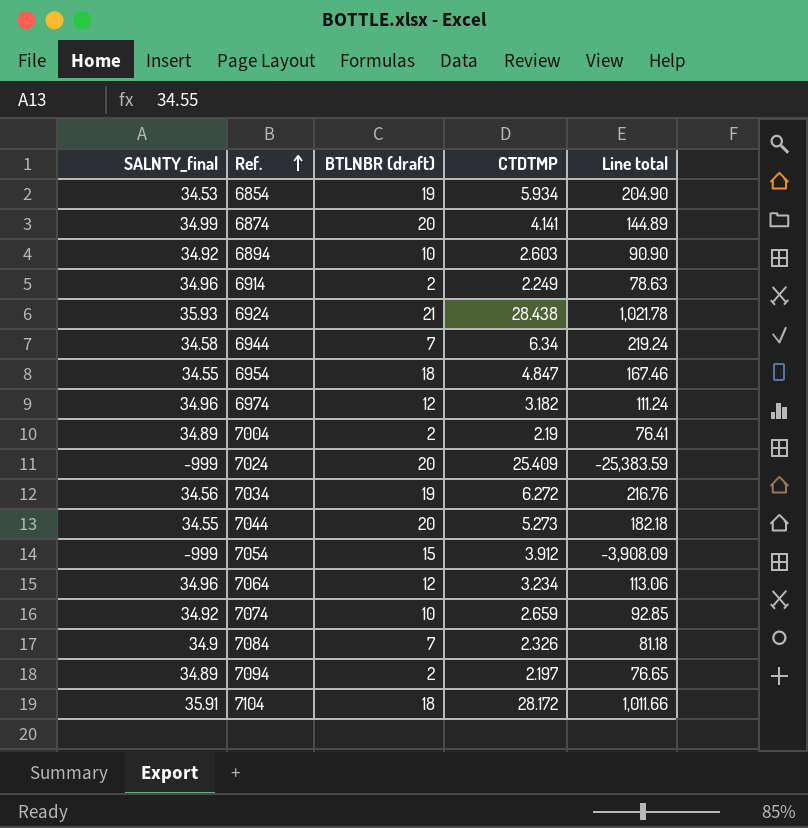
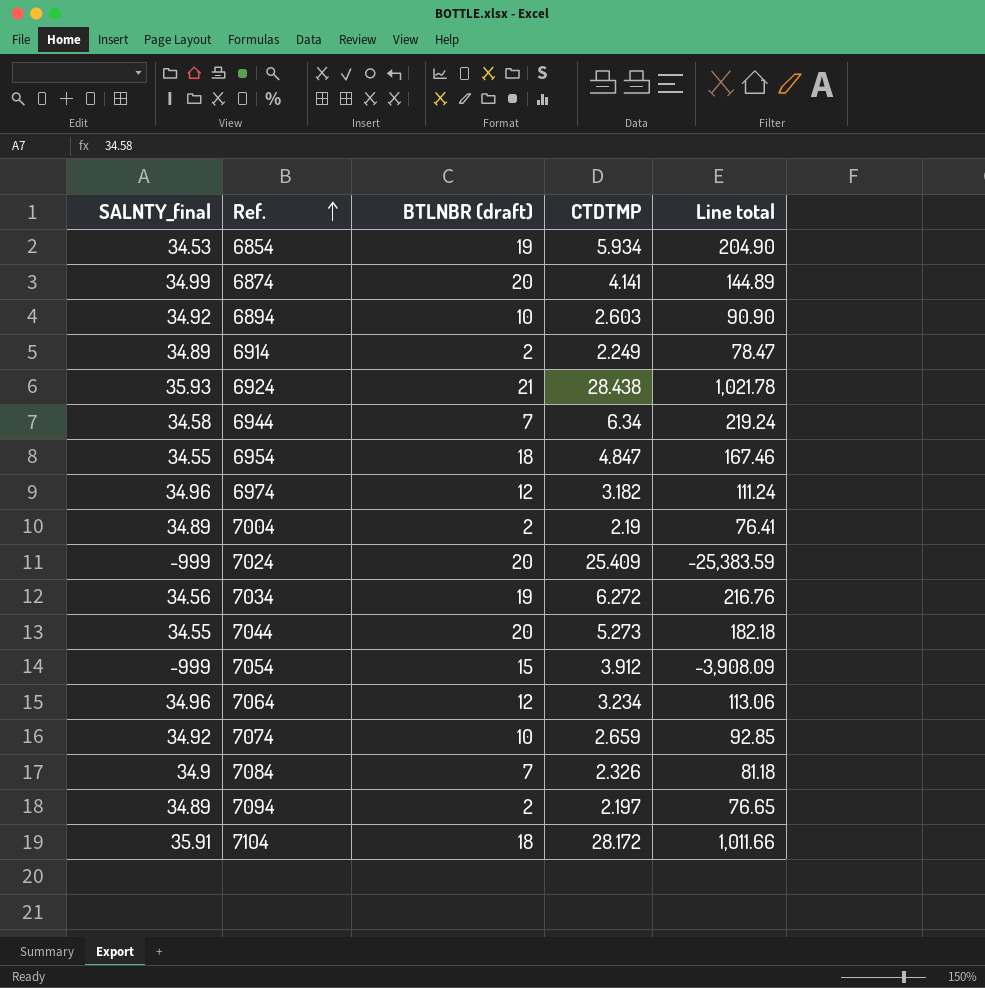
6914 | SALNTY_final: 34.96 -> 34.89
6914 | Line total: 78.63 -> 78.47

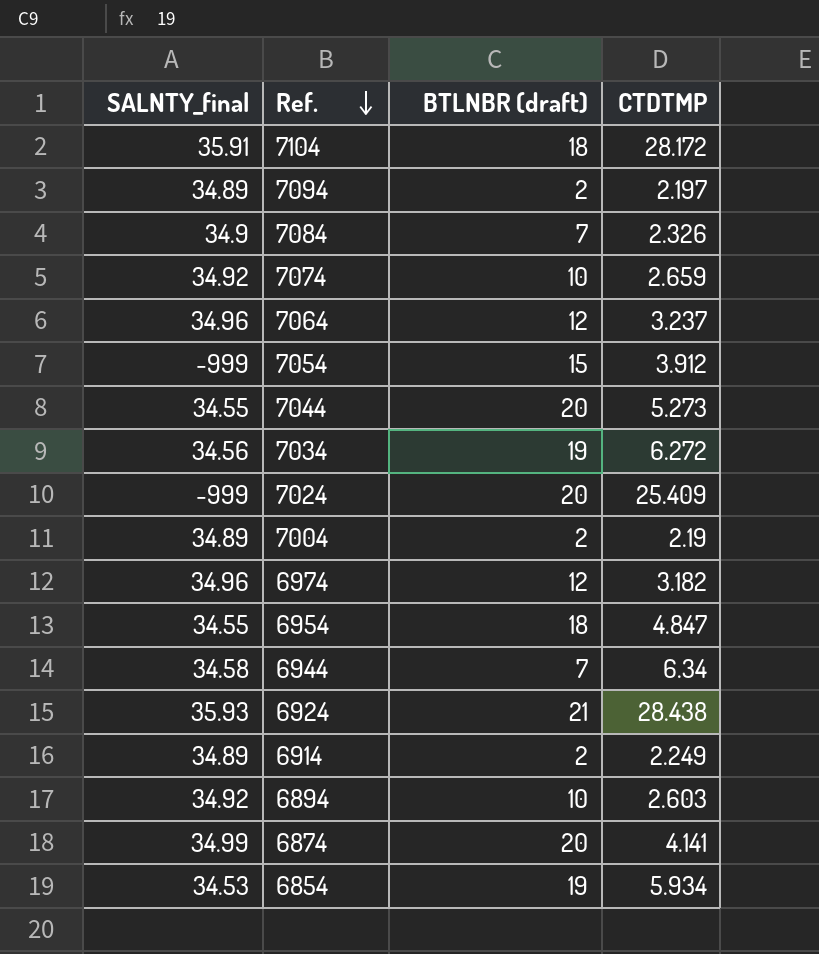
row order: Ref. ascending -> Ref. descending
column Line total | formula: [SALNTY_final] * [CTDTMP] -> none
7064 | CTDTMP: 3.234 -> 3.237

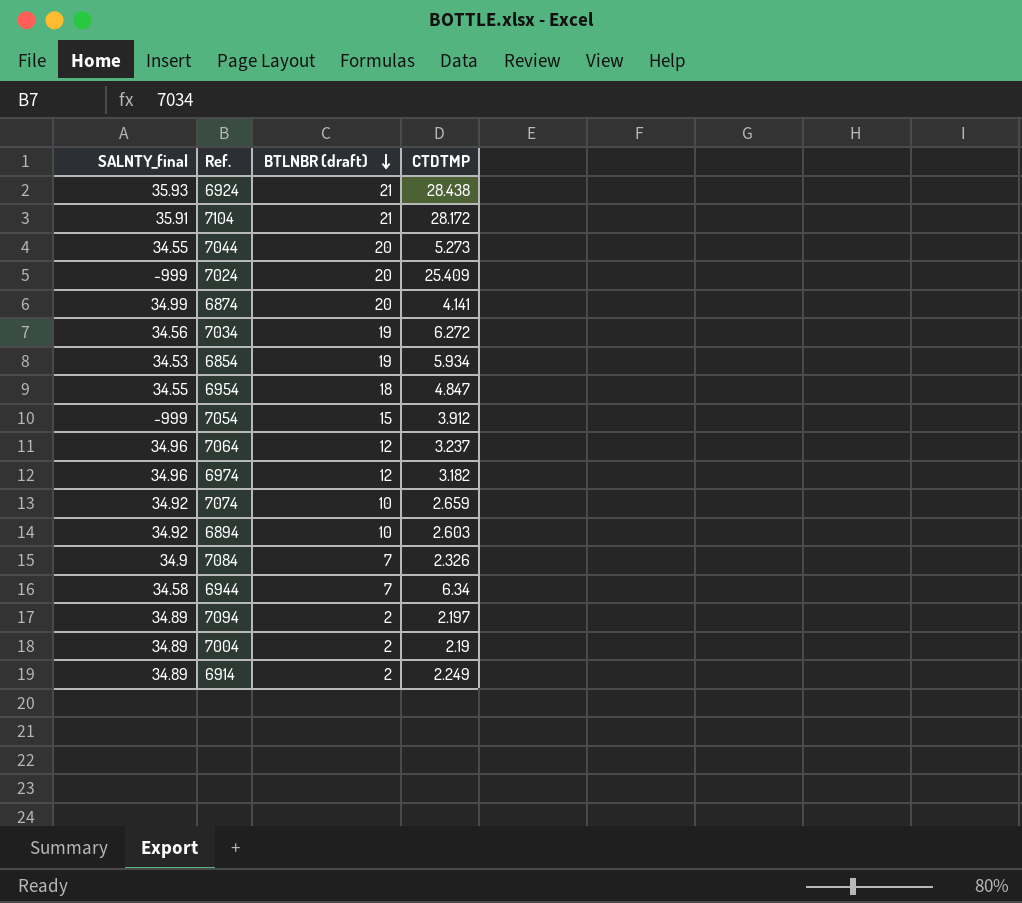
row order: Ref. descending -> BTLNBR (draft) descending
7104 | BTLNBR (draft): 18 -> 21

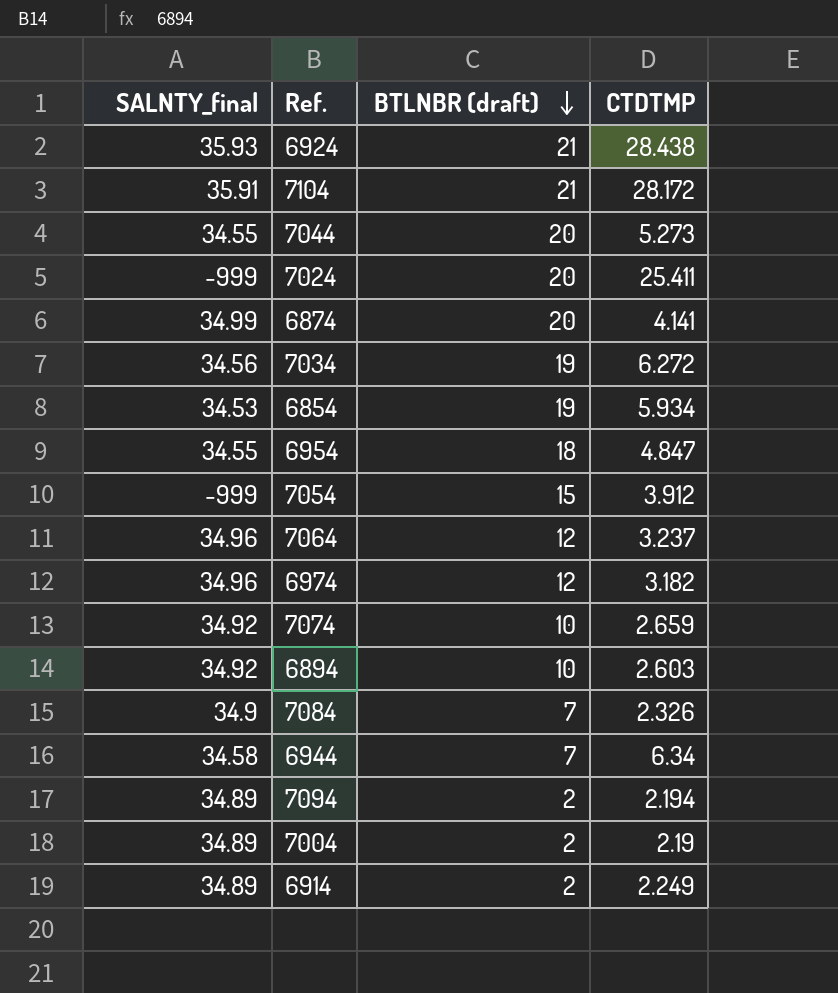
7024 | CTDTMP: 25.409 -> 25.411
7094 | CTDTMP: 2.197 -> 2.194

